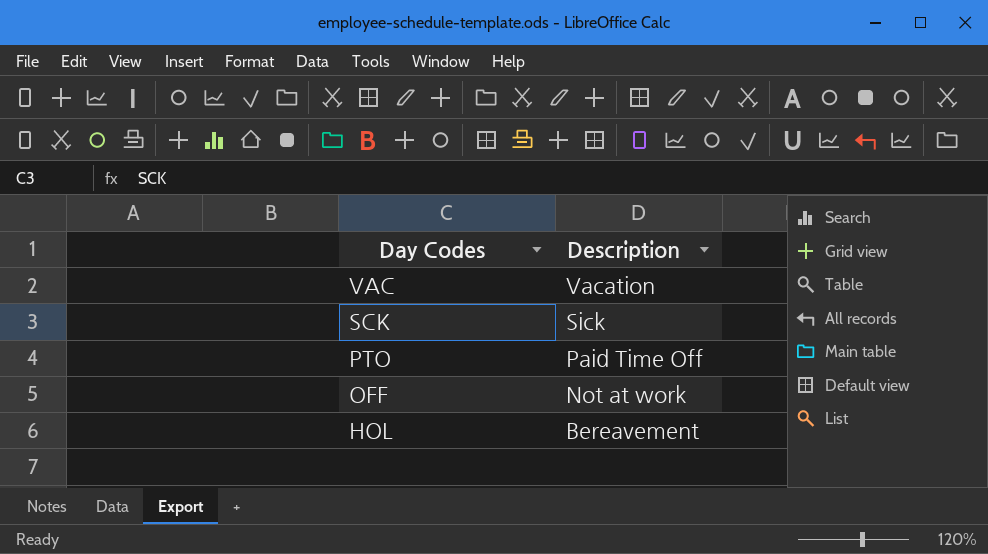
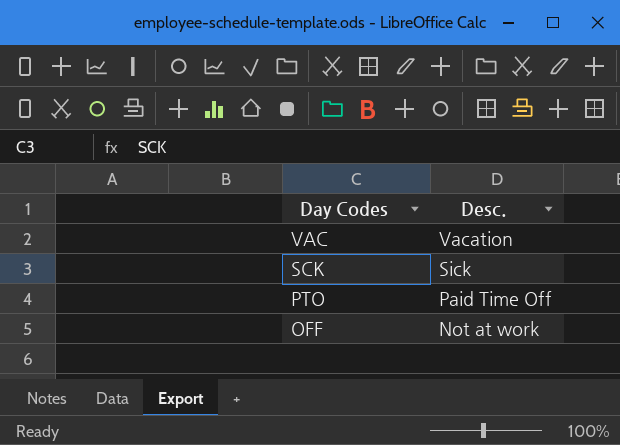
column name: Description -> Desc.
row HOL: Bereavement -> none

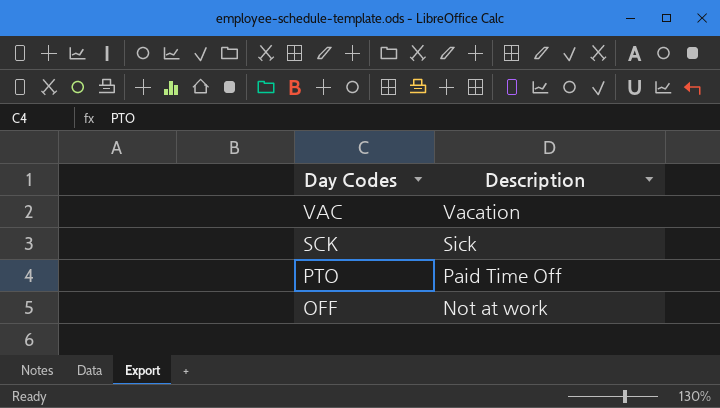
column name: Desc. -> Description

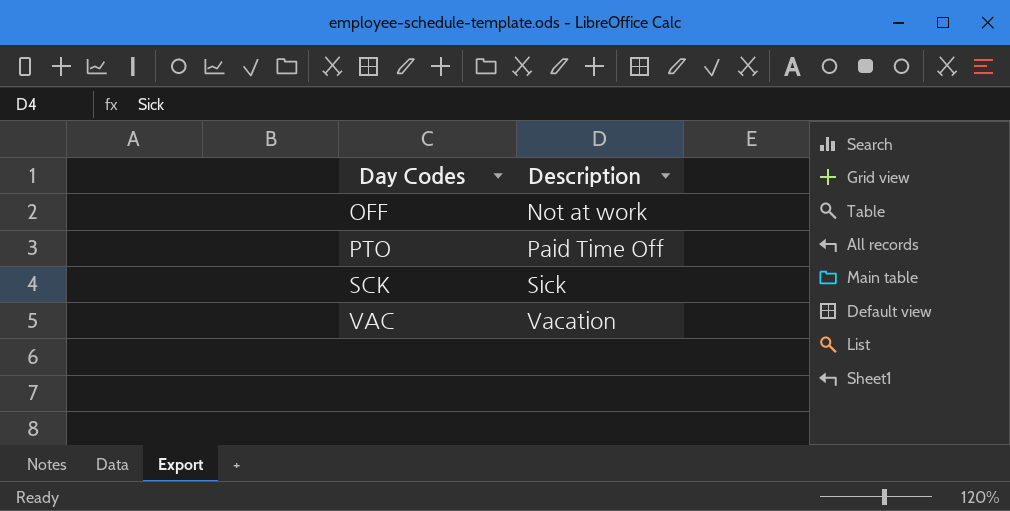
row order: Day Codes descending -> Day Codes ascending

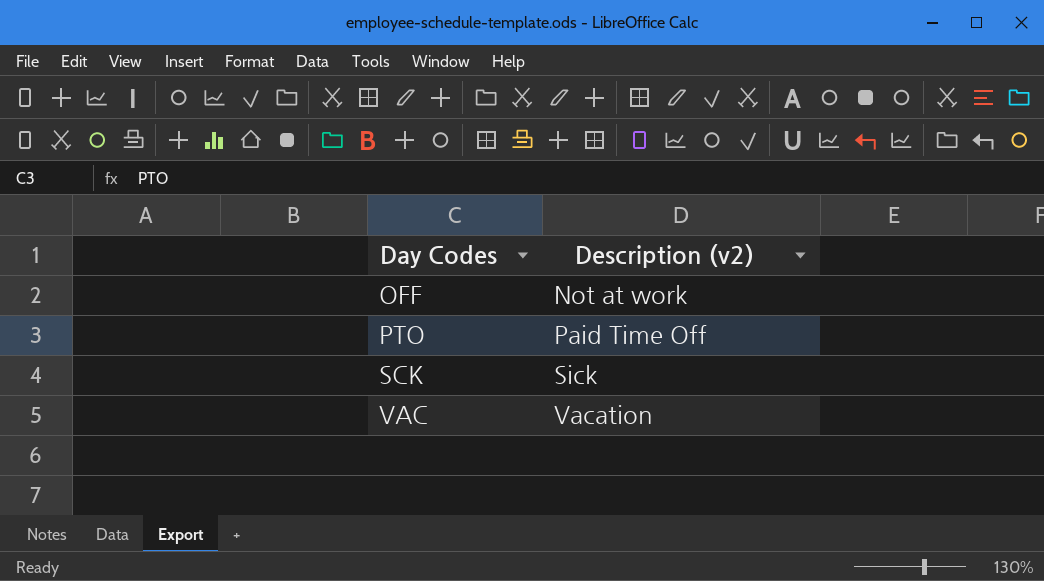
column name: Description -> Description (v2)

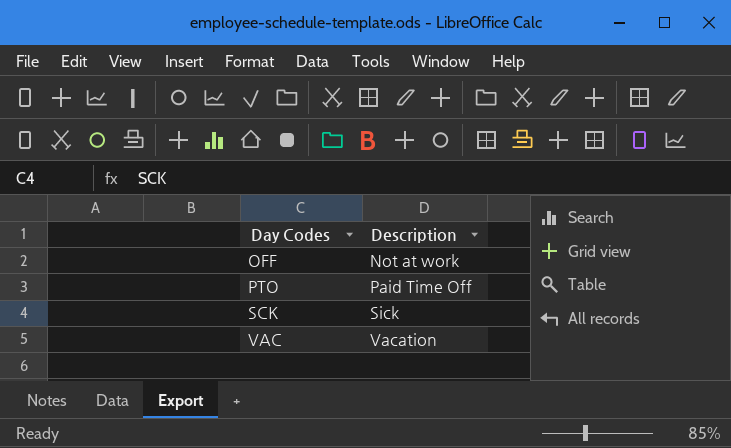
column name: Description (v2) -> Description

